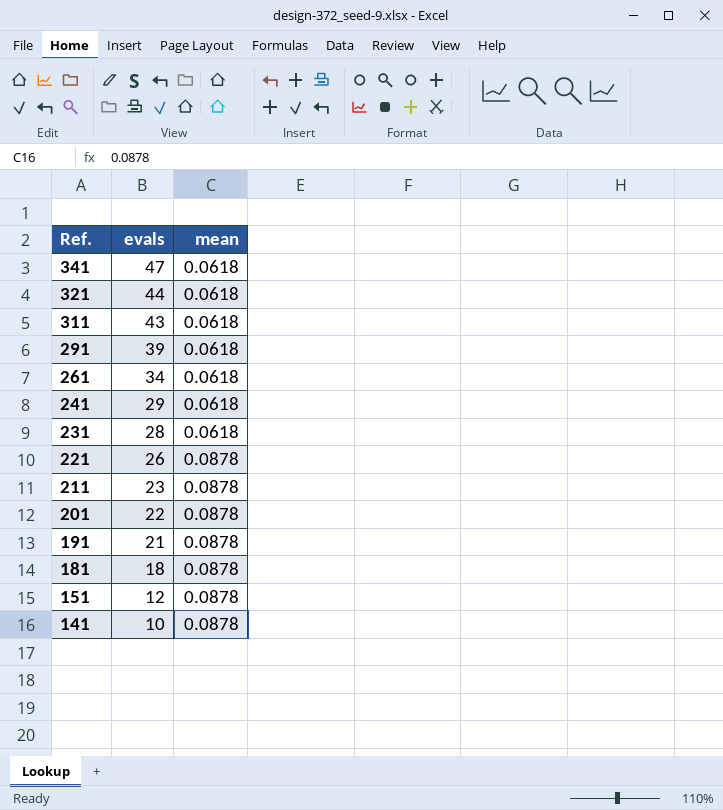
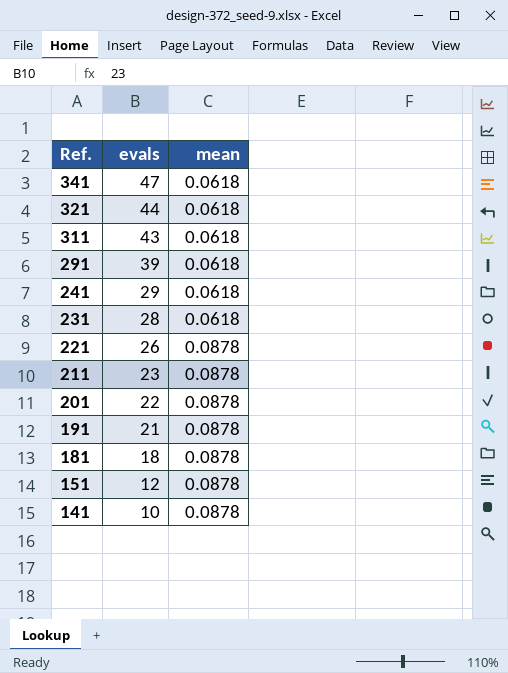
row 261: 34 | 0.0618 -> none

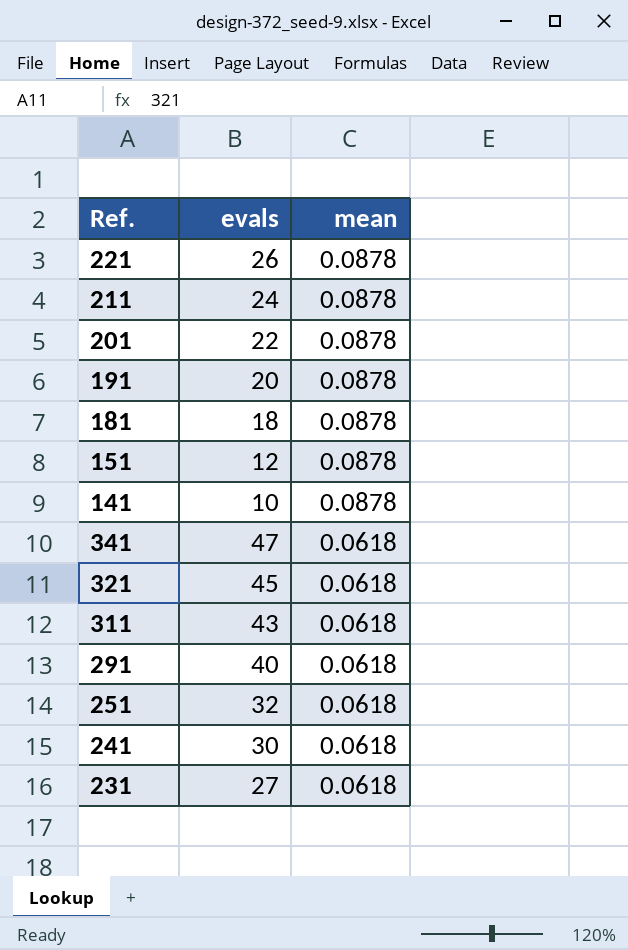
row order: Ref. descending -> mean descending
211 | evals: 23 -> 24
191 | evals: 21 -> 20
321 | evals: 44 -> 45
291 | evals: 39 -> 40
row 251: none -> 32 | 0.0618
241 | evals: 29 -> 30
231 | evals: 28 -> 27

